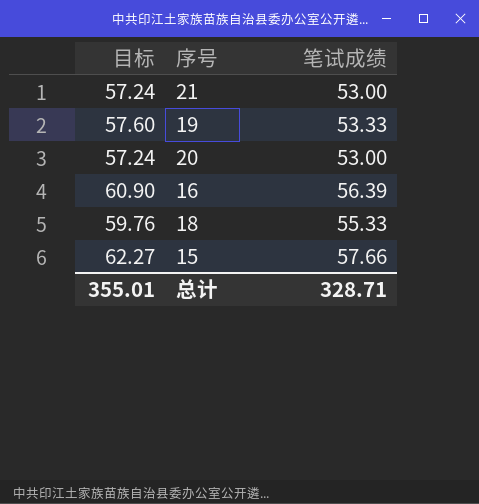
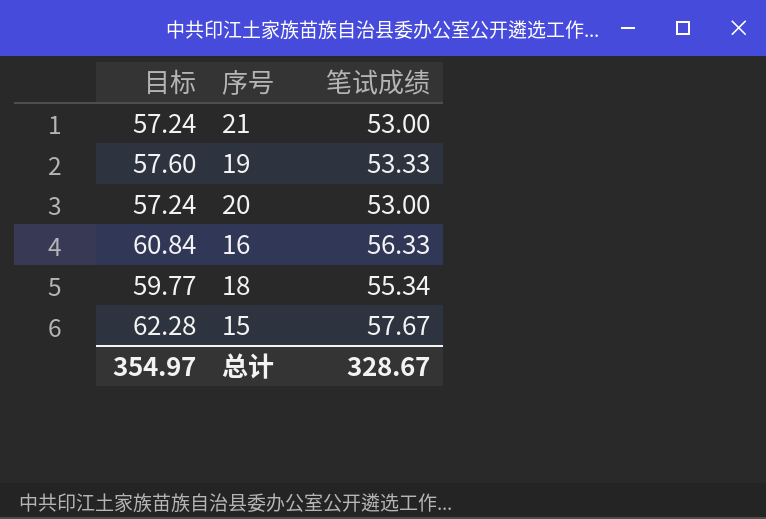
16 | 目标: 60.90 -> 60.84
16 | 笔试成绩: 56.39 -> 56.33
18 | 目标: 59.76 -> 59.77
18 | 笔试成绩: 55.33 -> 55.34
15 | 目标: 62.27 -> 62.28
15 | 笔试成绩: 57.66 -> 57.67
总计 | 目标: 355.01 -> 354.97
总计 | 笔试成绩: 328.71 -> 328.67

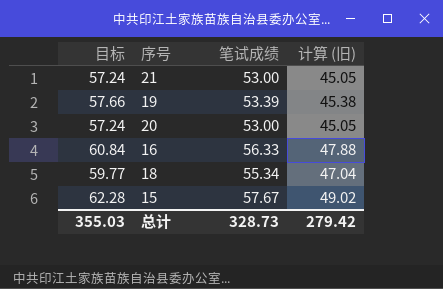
column 计算 (旧) | formula: none -> [笔试成绩] * 0.85
19 | 目标: 57.60 -> 57.66
19 | 笔试成绩: 53.33 -> 53.39
总计 | 目标: 354.97 -> 355.03
总计 | 笔试成绩: 328.67 -> 328.73

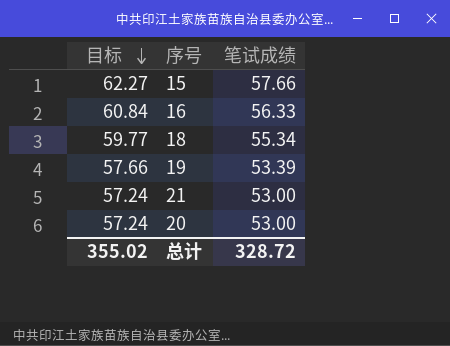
row order: none -> 目标 descending
column 计算 (旧) | formula: [笔试成绩] * 0.85 -> none
15 | 目标: 62.28 -> 62.27
15 | 笔试成绩: 57.67 -> 57.66
总计 | 目标: 355.03 -> 355.02
总计 | 笔试成绩: 328.73 -> 328.72

